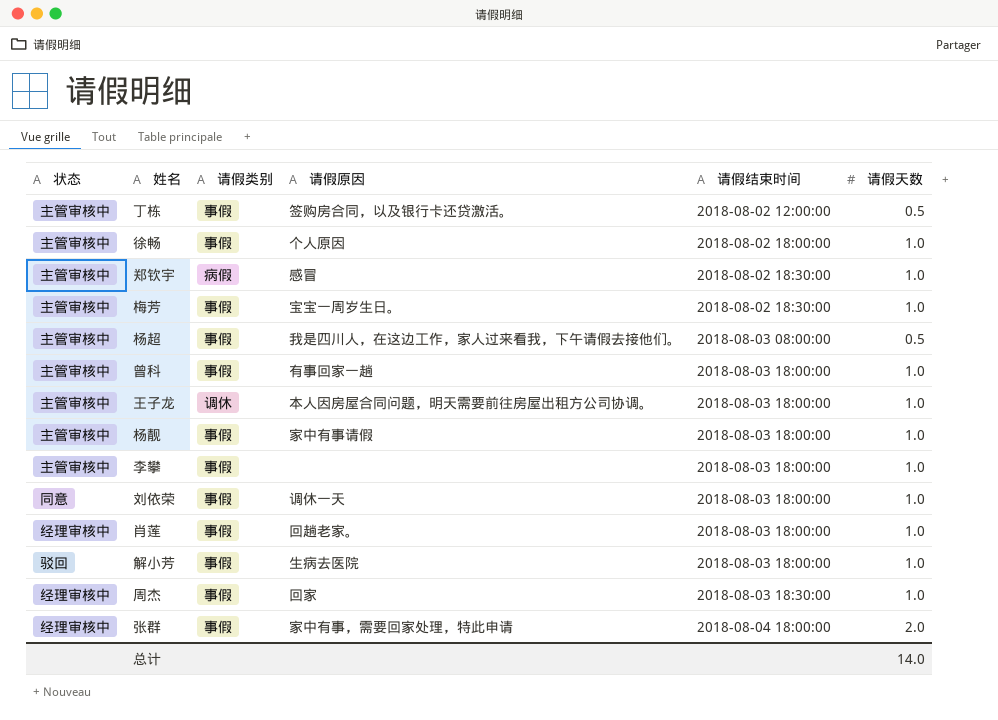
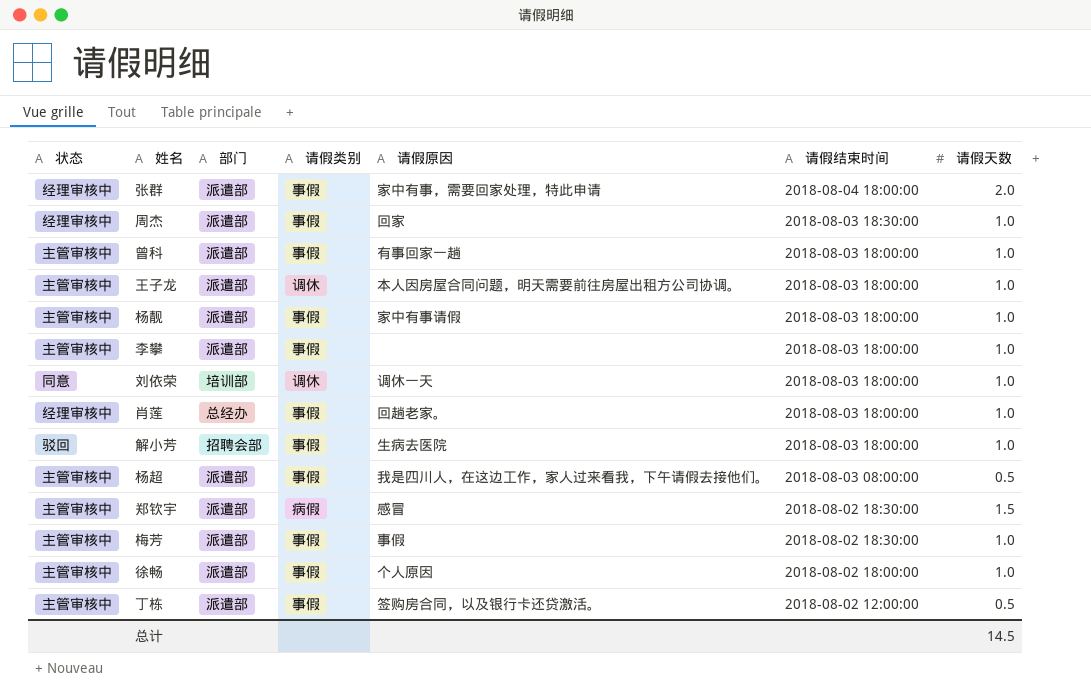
row order: 请假结束时间 ascending -> 请假结束时间 descending
column 部门 | position: none -> 3
刘依荣 | 请假类别: 事假 -> 调休
郑钦宇 | 请假天数: 1.0 -> 1.5
梅芳 | 请假原因: 宝宝一周岁生日。 -> 事假
总计 | 请假天数: 14.0 -> 14.5

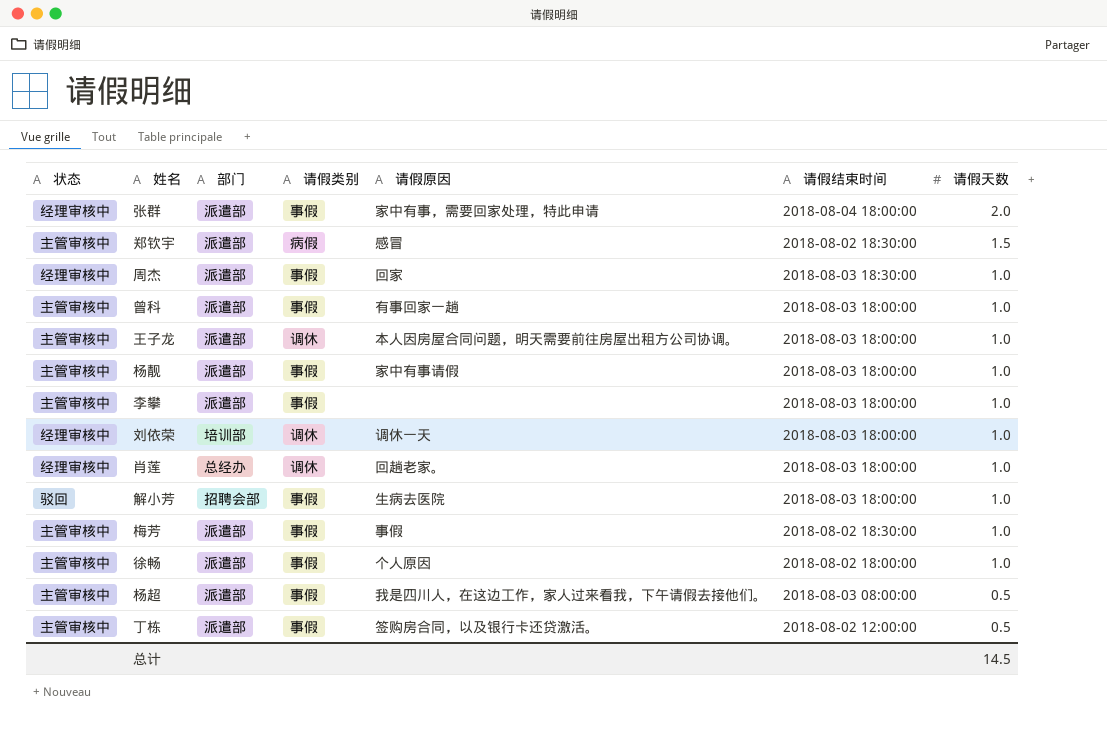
row order: 请假结束时间 descending -> 请假天数 descending
刘依荣 | 状态: 同意 -> 经理审核中
肖莲 | 请假类别: 事假 -> 调休

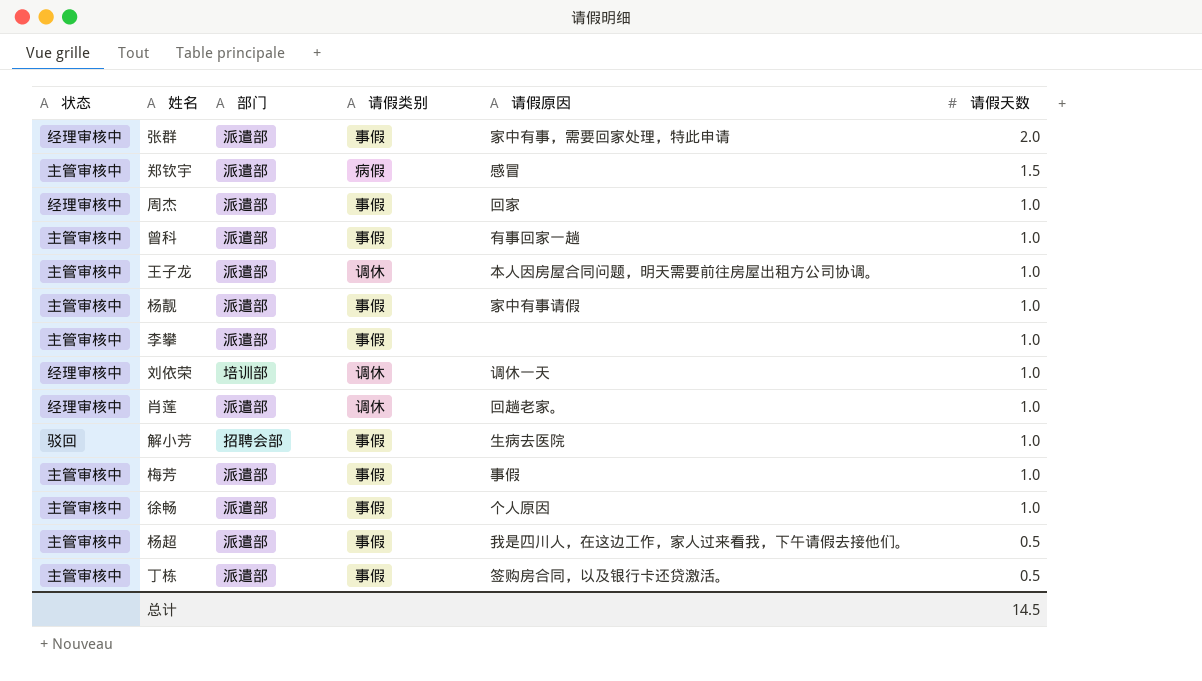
column 请假结束时间 | position: 6 -> none
肖莲 | 部门: 总经办 -> 派遣部

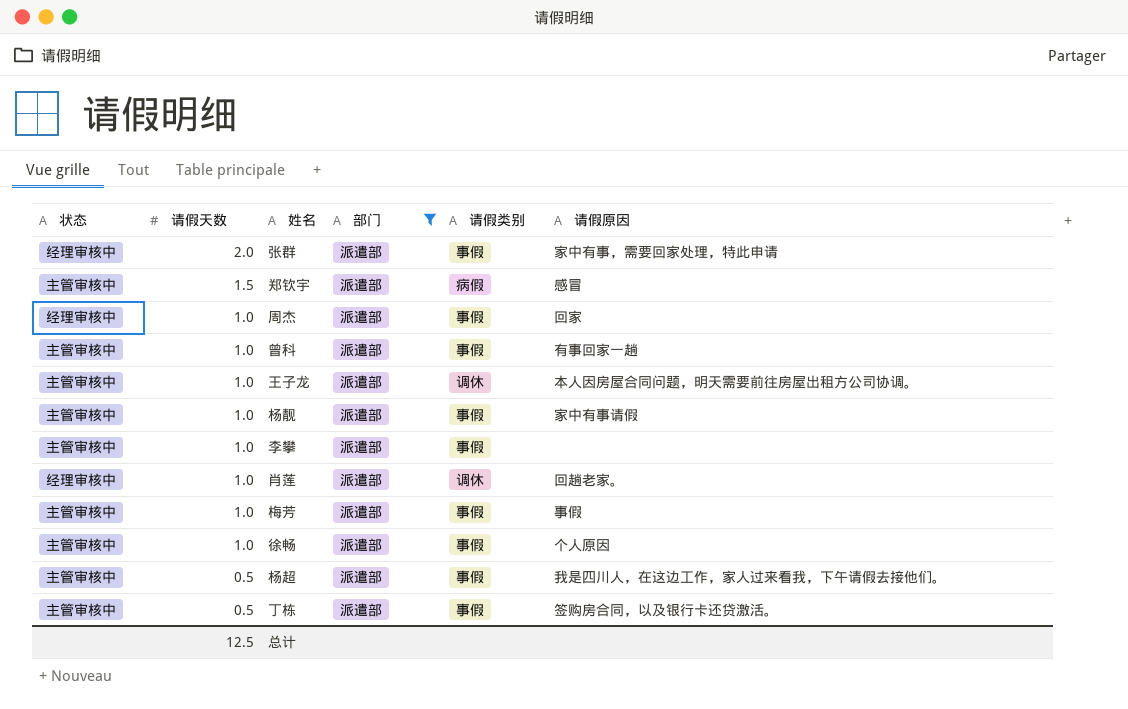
filter: none -> 部门 = 派遣部
column 请假天数 | position: 6 -> 2
总计 | 请假天数: 14.5 -> 12.5

